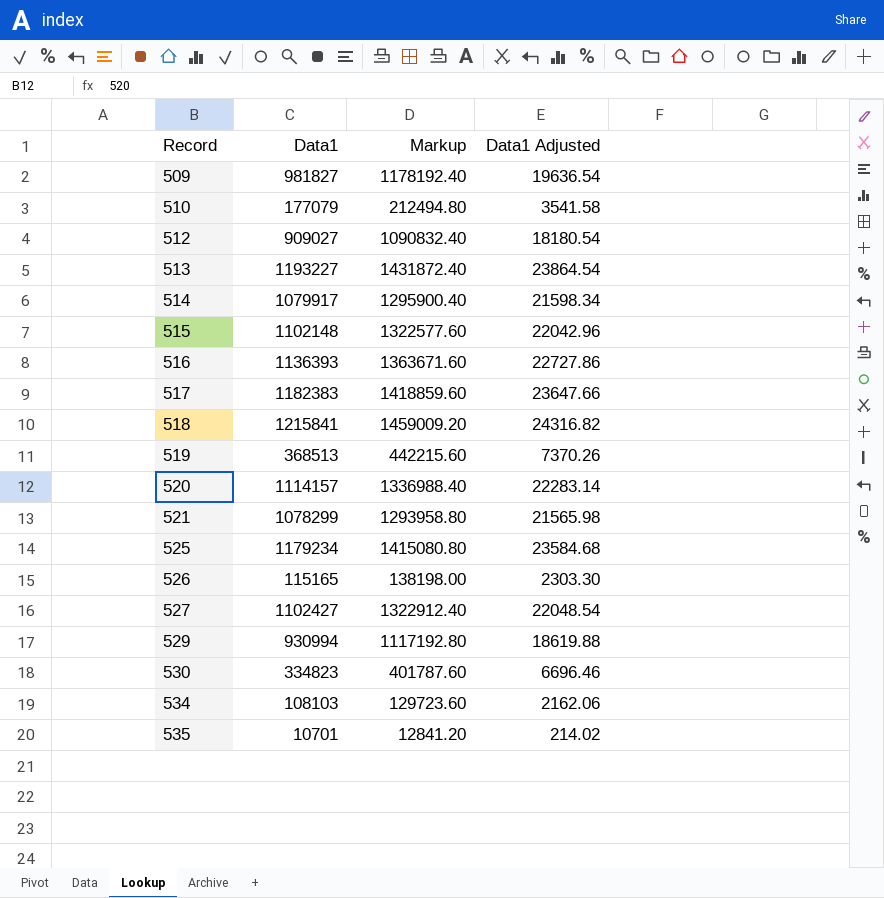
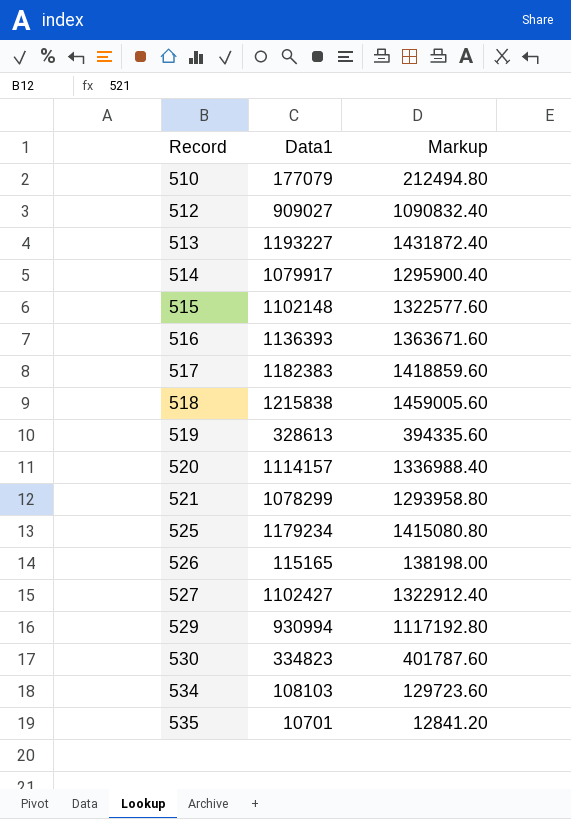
column Data1 Adjusted | formula: [Data1] * 0.02 -> none
row 509: 981827 | 1178192.40 | 19636.54 -> none
518 | Data1: 1215841 -> 1215838
518 | Markup: 1459009.20 -> 1459005.60
519 | Data1: 368513 -> 328613
519 | Markup: 442215.60 -> 394335.60

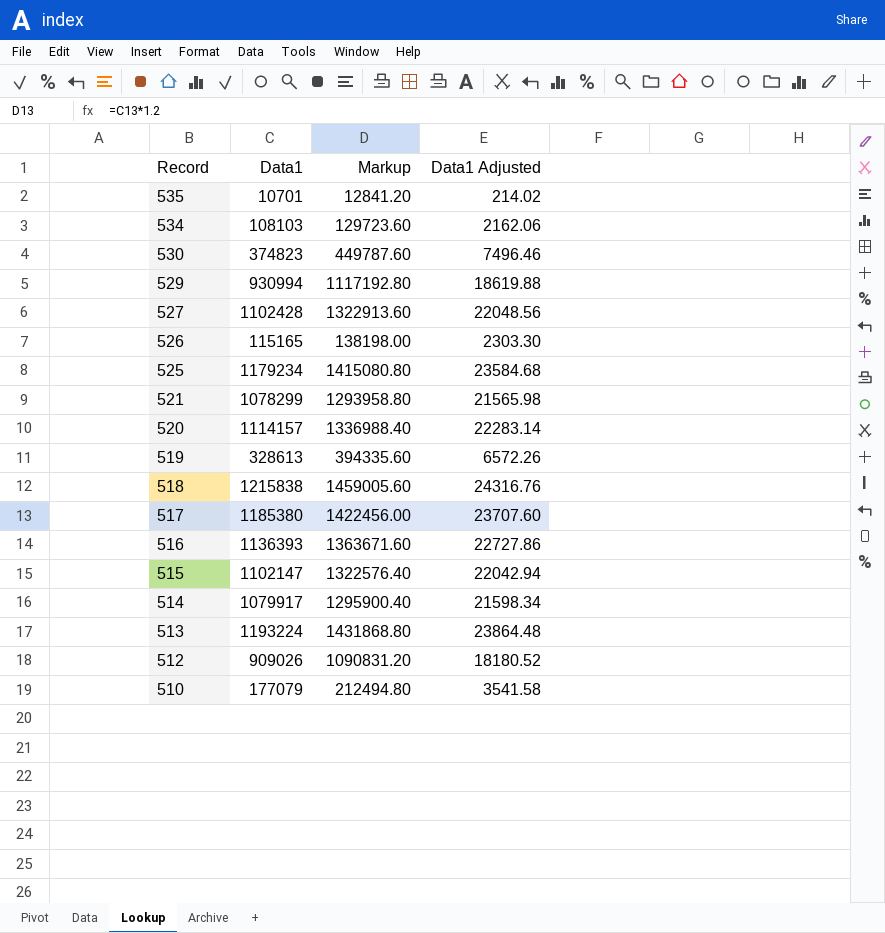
row order: Record ascending -> Record descending
column Data1 Adjusted | formula: none -> [Data1] * 0.02
530 | Data1: 334823 -> 374823
530 | Markup: 401787.60 -> 449787.60
527 | Data1: 1102427 -> 1102428
527 | Markup: 1322912.40 -> 1322913.60
517 | Data1: 1182383 -> 1185380
517 | Markup: 1418859.60 -> 1422456.00
515 | Data1: 1102148 -> 1102147
515 | Markup: 1322577.60 -> 1322576.40
513 | Data1: 1193227 -> 1193224
513 | Markup: 1431872.40 -> 1431868.80
512 | Data1: 909027 -> 909026
512 | Markup: 1090832.40 -> 1090831.20

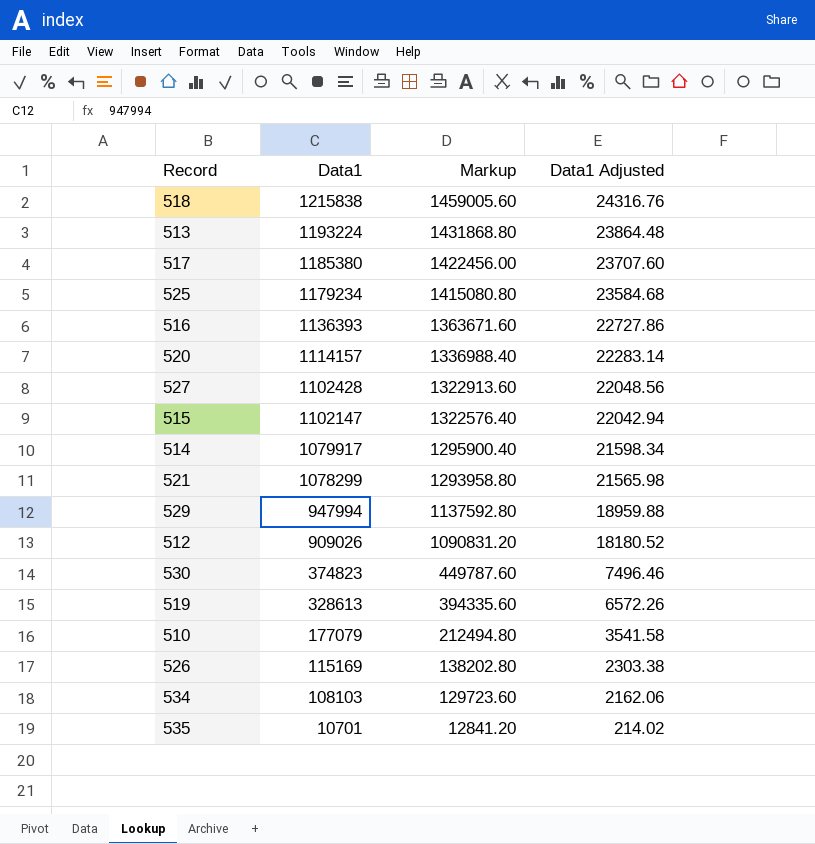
row order: Record descending -> Data1 descending
529 | Data1: 930994 -> 947994
529 | Markup: 1117192.80 -> 1137592.80
529 | Data1 Adjusted: 18619.88 -> 18959.88
526 | Data1: 115165 -> 115169
526 | Markup: 138198.00 -> 138202.80
526 | Data1 Adjusted: 2303.30 -> 2303.38

